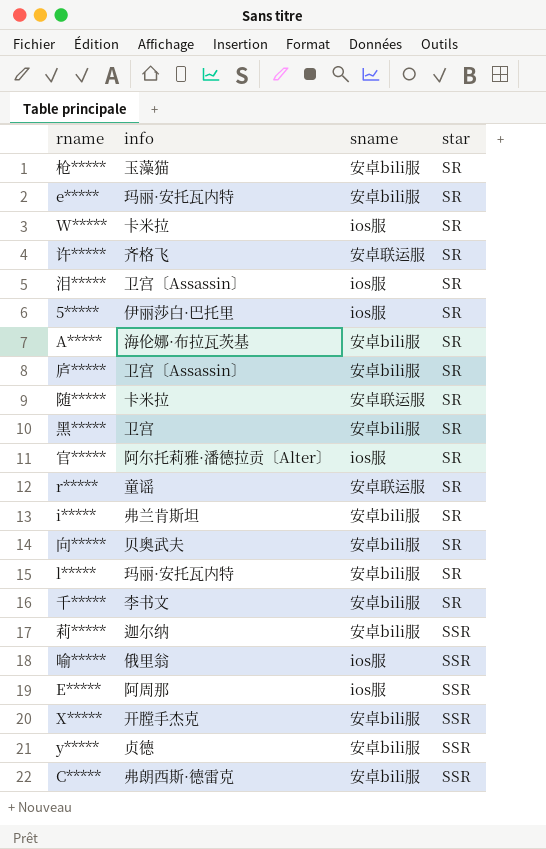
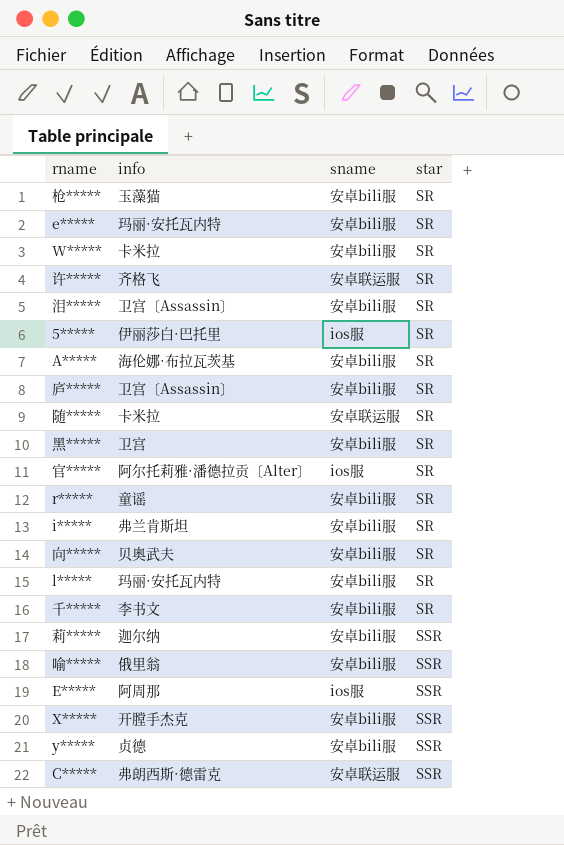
W***** | sname: ios服 -> 安卓bili服
泪***** | sname: ios服 -> 安卓bili服
r***** | sname: 安卓联运服 -> 安卓bili服
喻***** | sname: ios服 -> 安卓bili服
C***** | sname: 安卓bili服 -> 安卓联运服

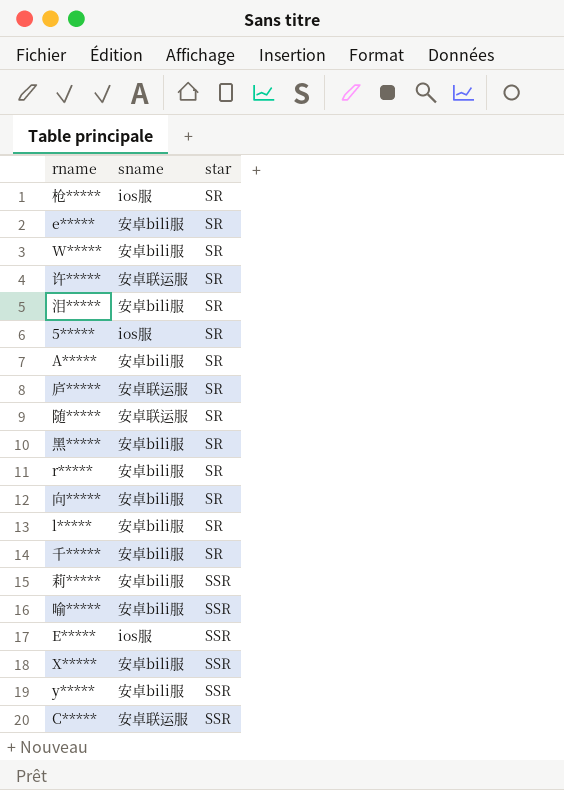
column info | position: 2 -> none
row 官*****: 阿尔托莉雅·潘德拉贡〔Alter〕 | ios服 | SR -> none
row i*****: 弗兰肯斯坦 | 安卓bili服 | SR -> none
枪***** | sname: 安卓bili服 -> ios服
庐***** | sname: 安卓bili服 -> 安卓联运服

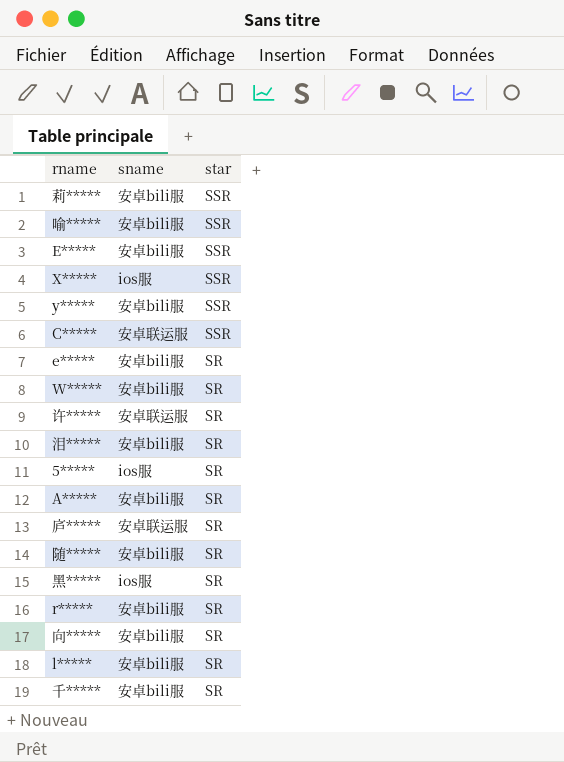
row order: star ascending -> star descending
row 枪*****: ios服 | SR -> none
E***** | sname: ios服 -> 安卓bili服
X***** | sname: 安卓bili服 -> ios服
随***** | sname: 安卓联运服 -> 安卓bili服
黑***** | sname: 安卓bili服 -> ios服

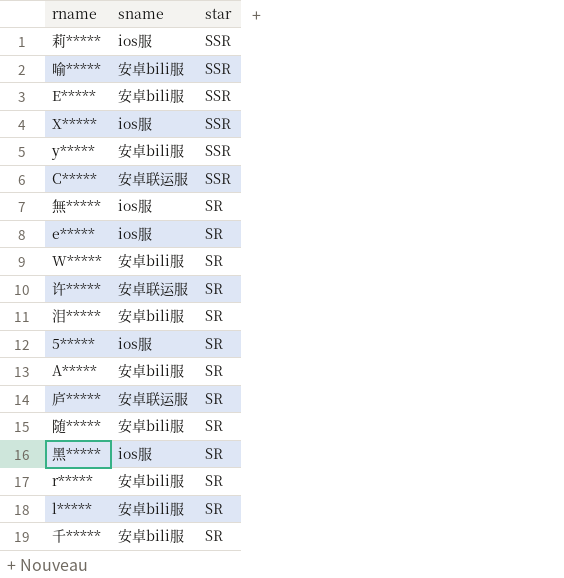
row 向*****: 安卓bili服 | SR -> none
莉***** | sname: 安卓bili服 -> ios服
row 無*****: none -> ios服 | SR
e***** | sname: 安卓bili服 -> ios服

